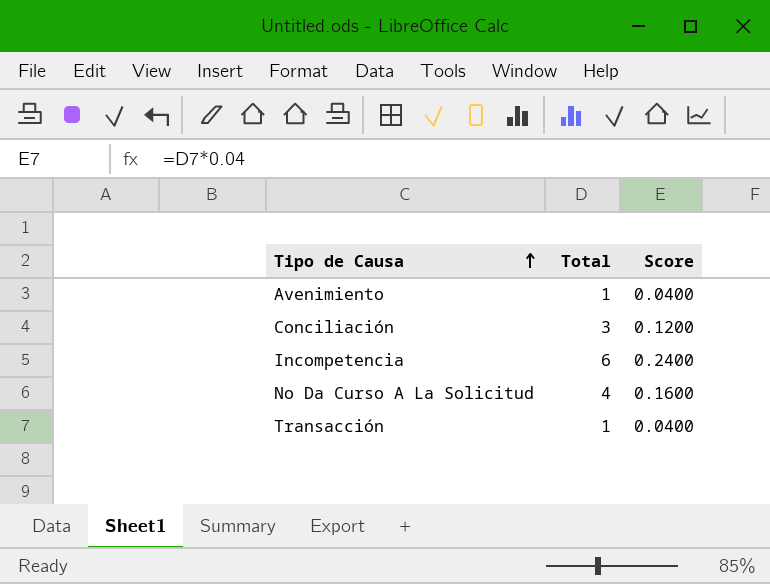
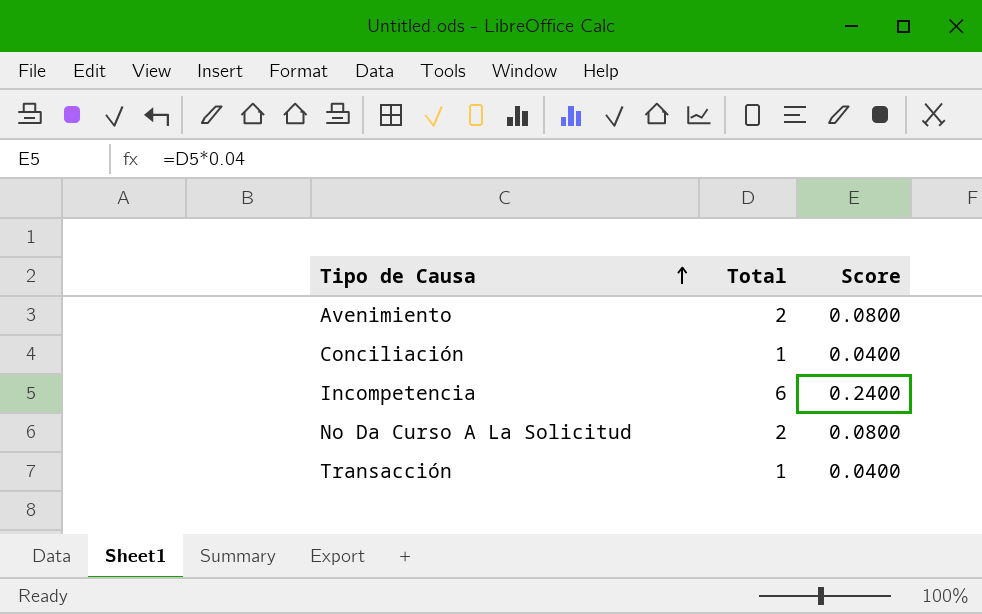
Avenimiento | Total: 1 -> 2
Avenimiento | Score: 0.0400 -> 0.0800
Conciliación | Total: 3 -> 1
Conciliación | Score: 0.1200 -> 0.0400
No Da Curso A La Solicitud | Total: 4 -> 2
No Da Curso A La Solicitud | Score: 0.1600 -> 0.0800

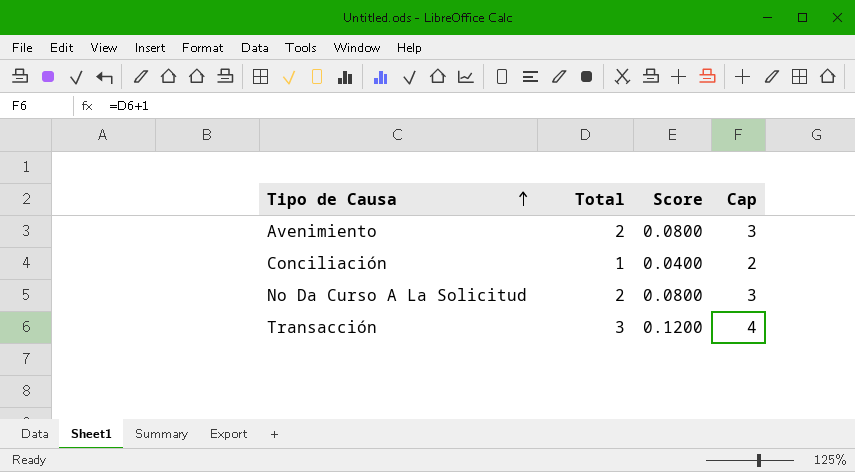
column Cap | formula: none -> [Total] + 1
row Incompetencia: 6 | 0.2400 -> none
Transacción | Total: 1 -> 3
Transacción | Score: 0.0400 -> 0.1200

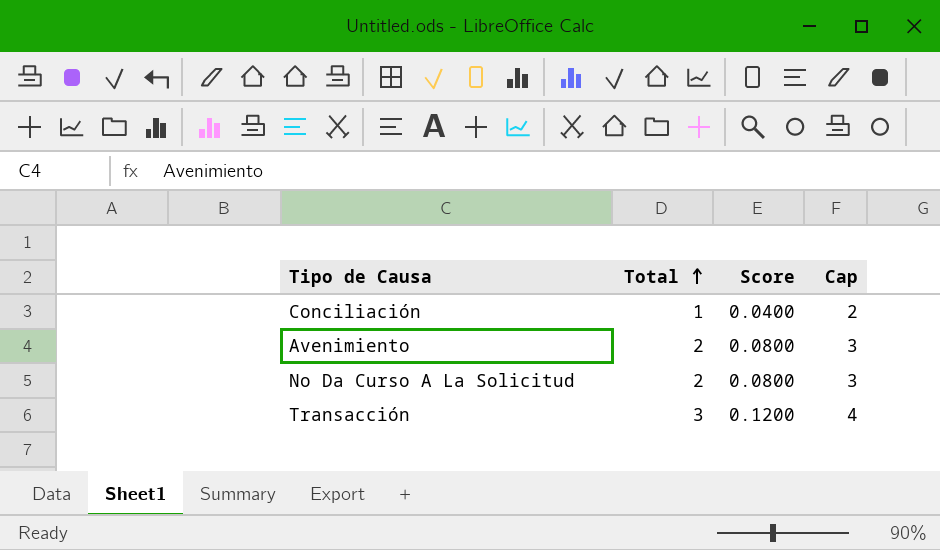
row order: Tipo de Causa ascending -> Total ascending

